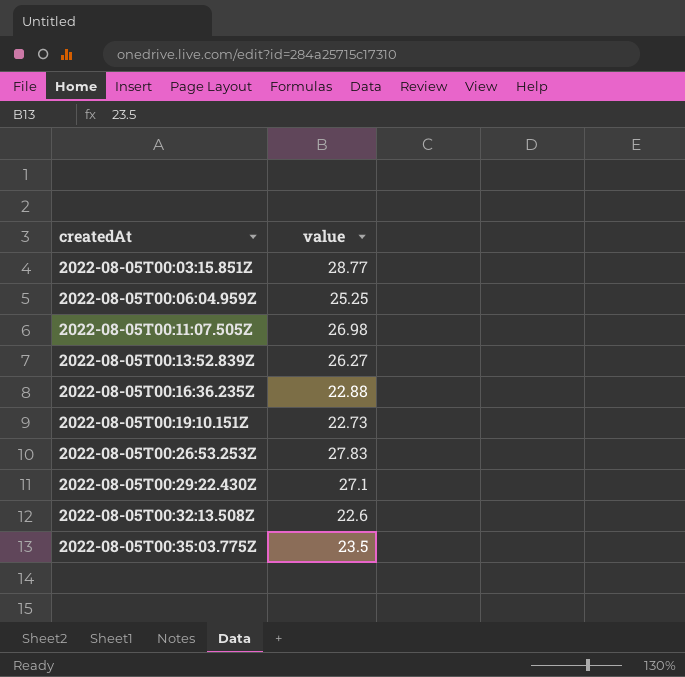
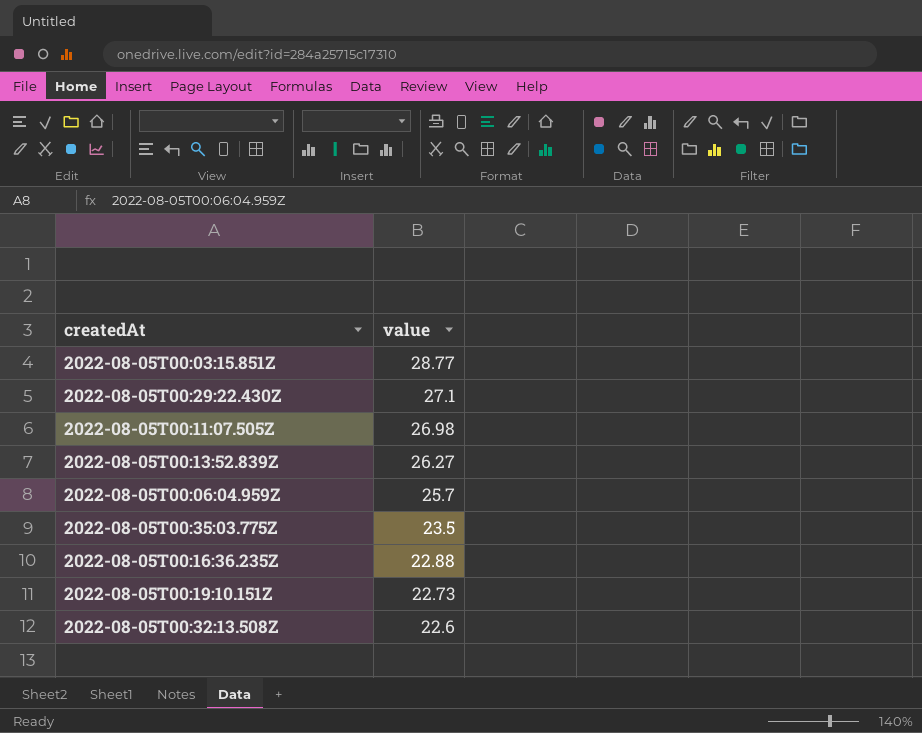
row order: createdAt ascending -> value descending
row 2022-08-05T00:26:53.253Z: 27.83 -> none
2022-08-05T00:06:04.959Z | value: 25.25 -> 25.7

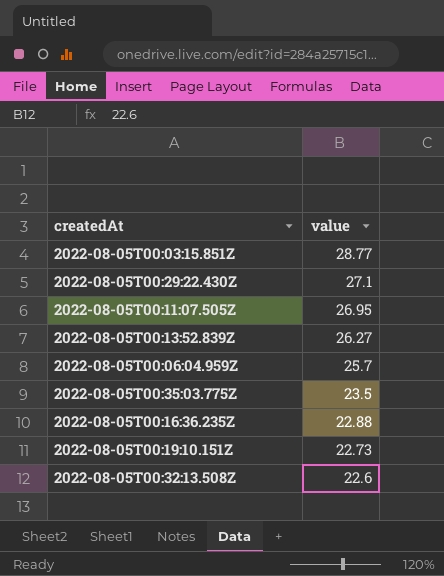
2022-08-05T00:11:07.505Z | value: 26.98 -> 26.95

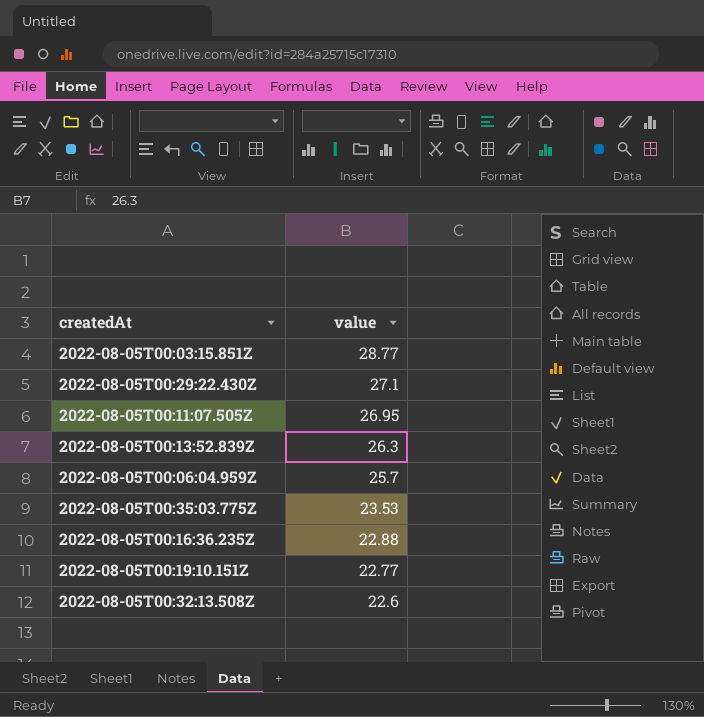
2022-08-05T00:13:52.839Z | value: 26.27 -> 26.3
2022-08-05T00:35:03.775Z | value: 23.5 -> 23.53
2022-08-05T00:19:10.151Z | value: 22.73 -> 22.77

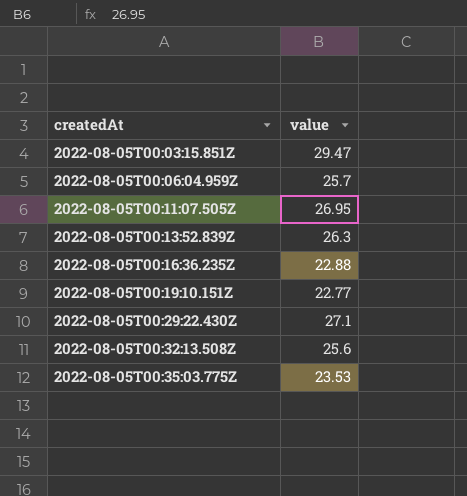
row order: value descending -> createdAt ascending
2022-08-05T00:03:15.851Z | value: 28.77 -> 29.47
2022-08-05T00:32:13.508Z | value: 22.6 -> 25.6

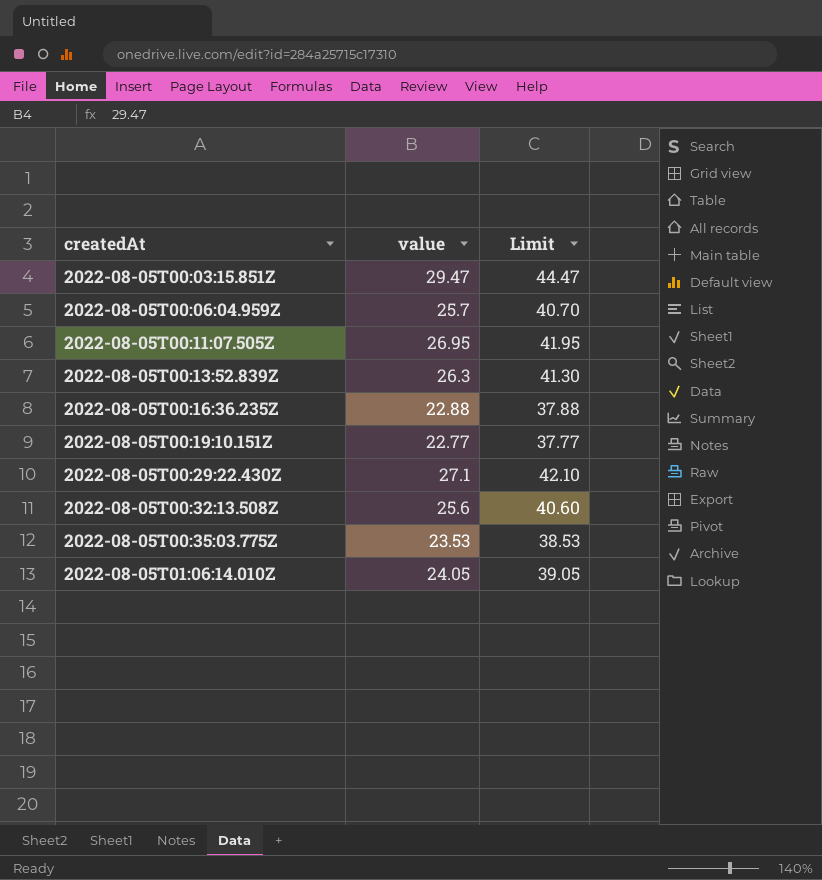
column Limit | formula: none -> [value] + 15
row 2022-08-05T01:06:14.010Z: none -> 24.05 | 39.05

